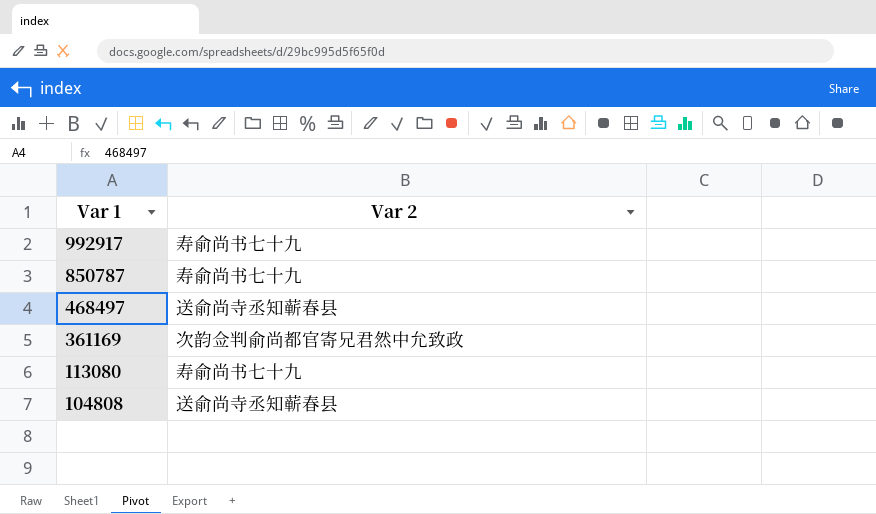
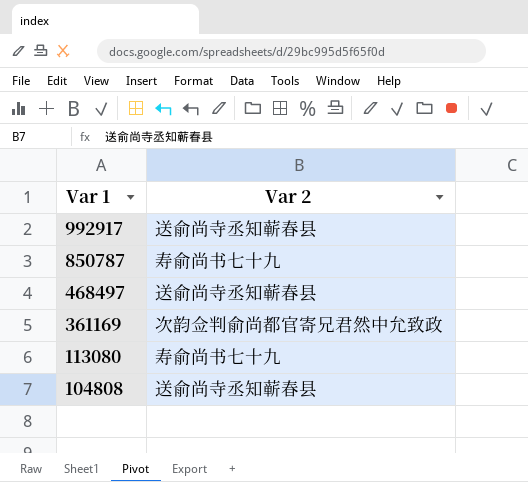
992917 | Var 2: 寿俞尚书七十九 -> 送俞尚寺丞知蕲春县

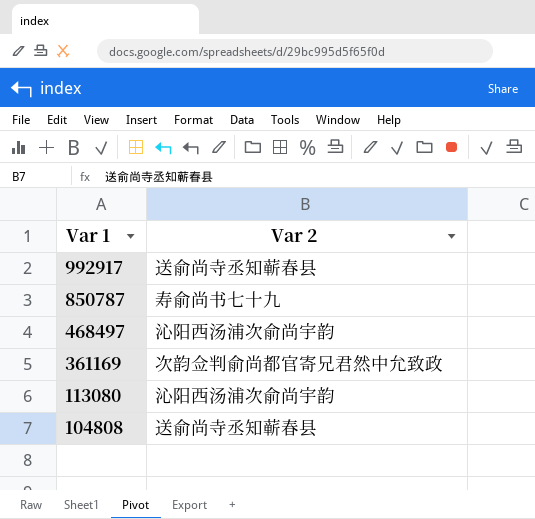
468497 | Var 2: 送俞尚寺丞知蕲春县 -> 沁阳西汤浦次俞尚宇韵
113080 | Var 2: 寿俞尚书七十九 -> 沁阳西汤浦次俞尚宇韵

